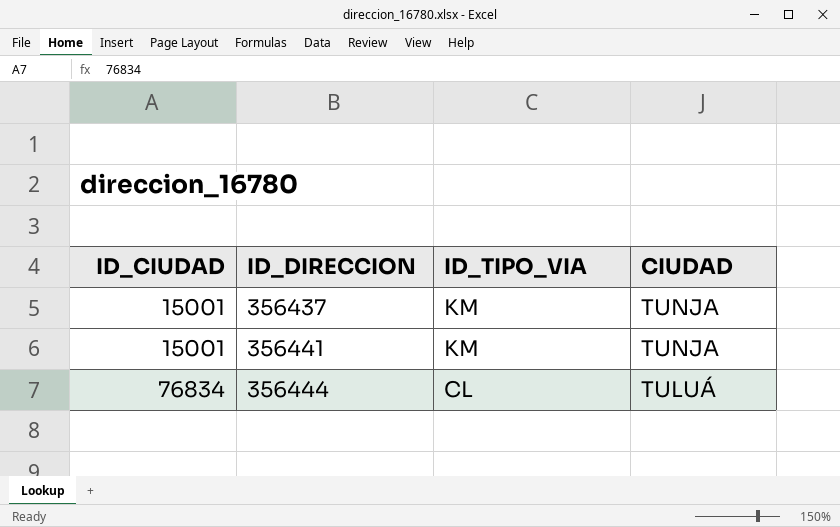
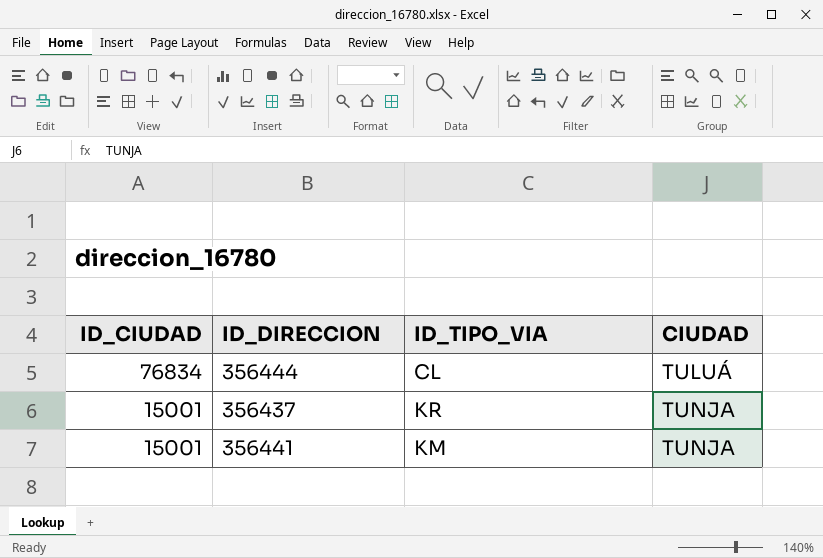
row order: ID_CIUDAD ascending -> ID_CIUDAD descending
356437 | ID_TIPO_VIA: KM -> KR

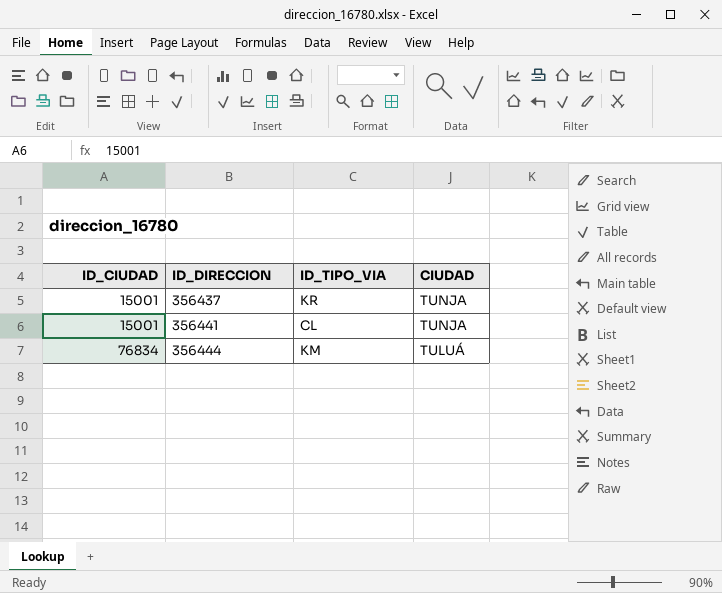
row order: ID_CIUDAD descending -> ID_CIUDAD ascending
356441 | ID_TIPO_VIA: KM -> CL
356444 | ID_TIPO_VIA: CL -> KM

